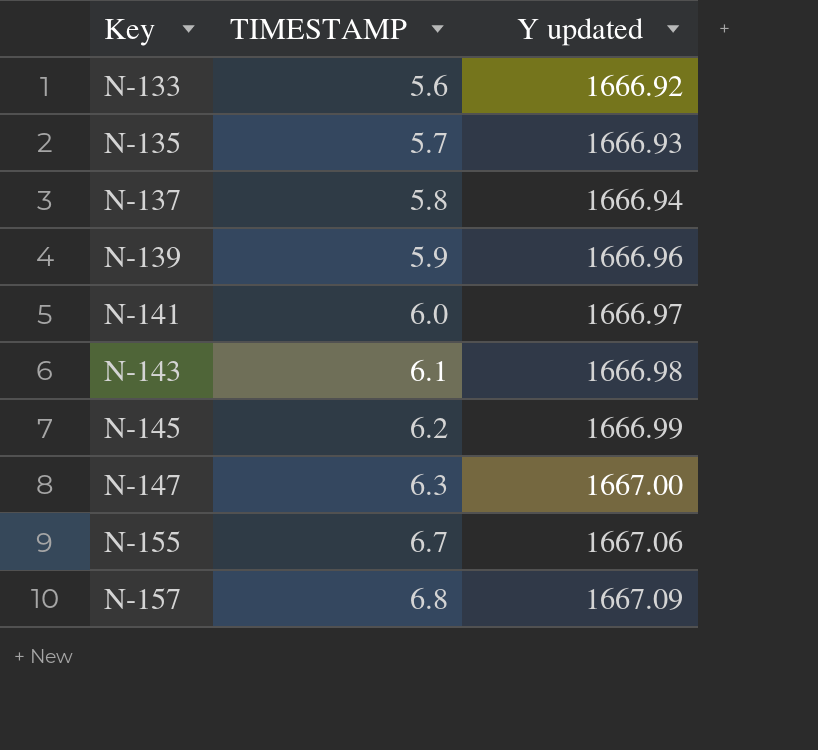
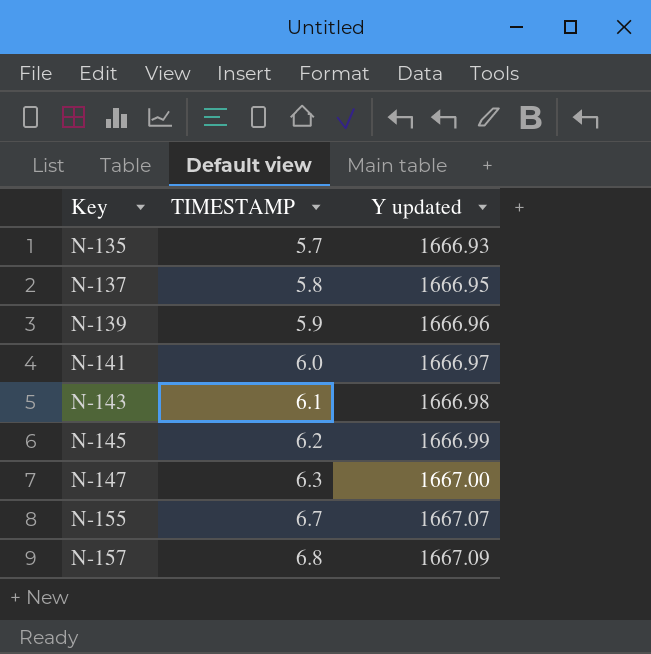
row N-133: 5.6 | 1666.92 -> none
N-137 | Y updated: 1666.94 -> 1666.95
N-155 | Y updated: 1667.06 -> 1667.07

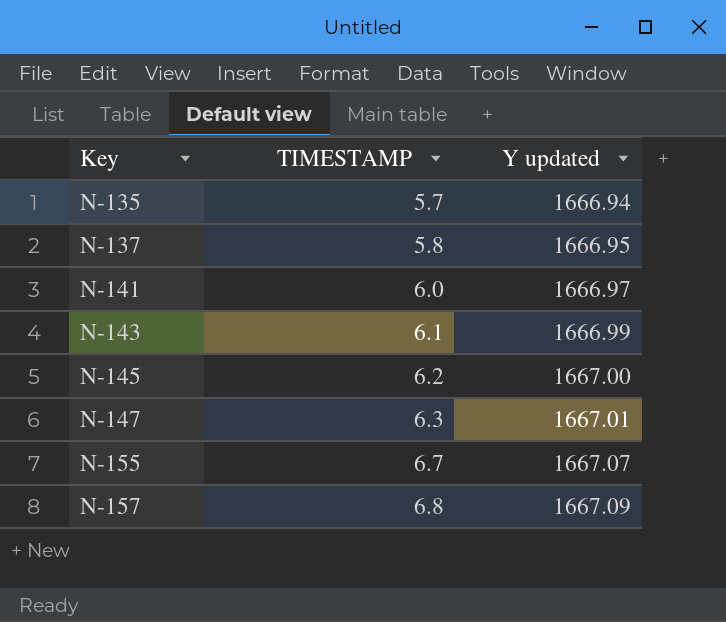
row N-139: 5.9 | 1666.96 -> none
N-135 | Y updated: 1666.93 -> 1666.94
N-143 | Y updated: 1666.98 -> 1666.99
N-145 | Y updated: 1666.99 -> 1667.00
N-147 | Y updated: 1667.00 -> 1667.01

